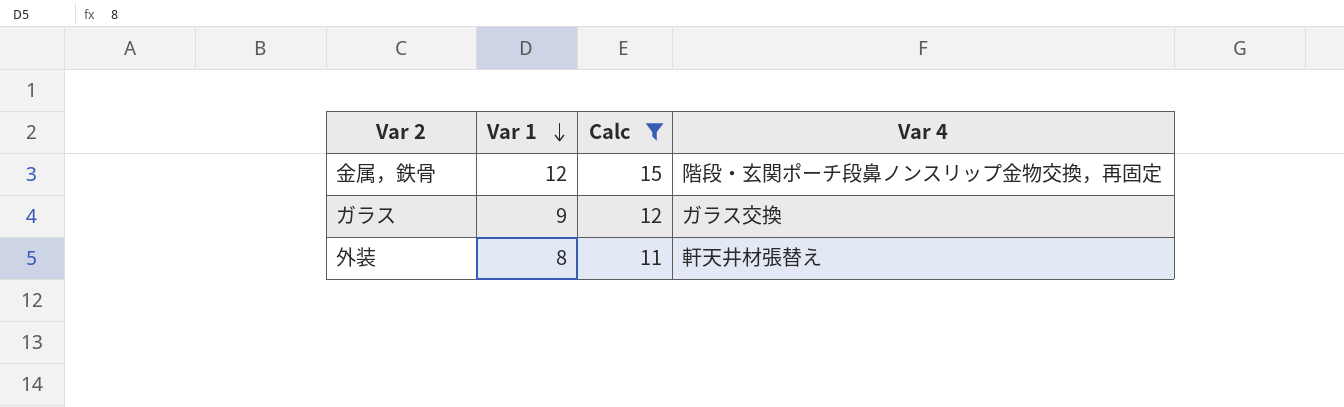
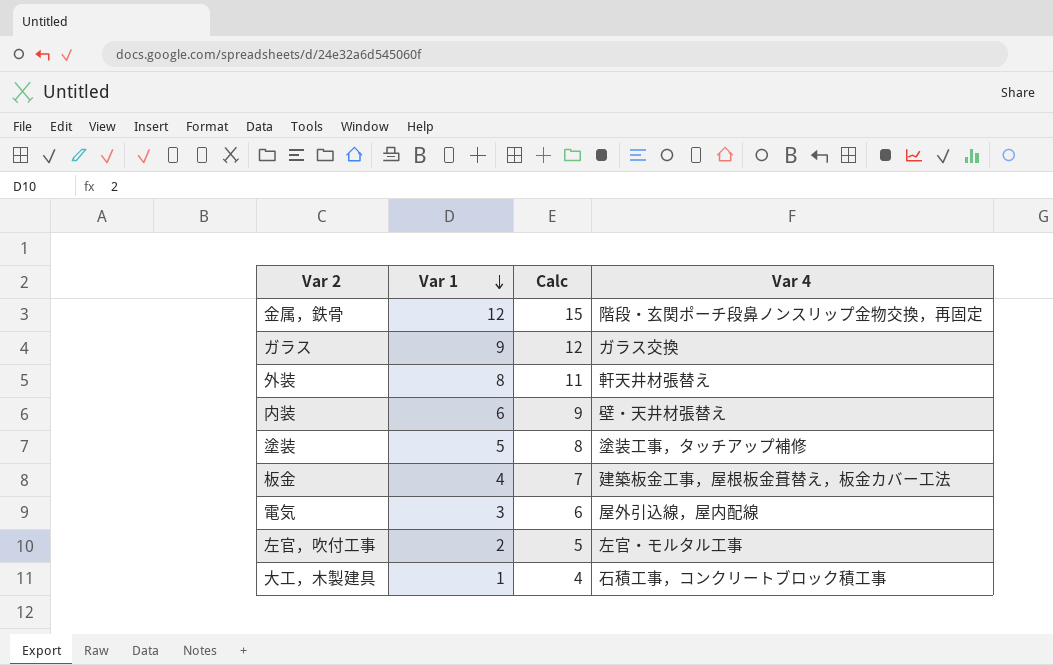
filter: Calc >= 11 -> none

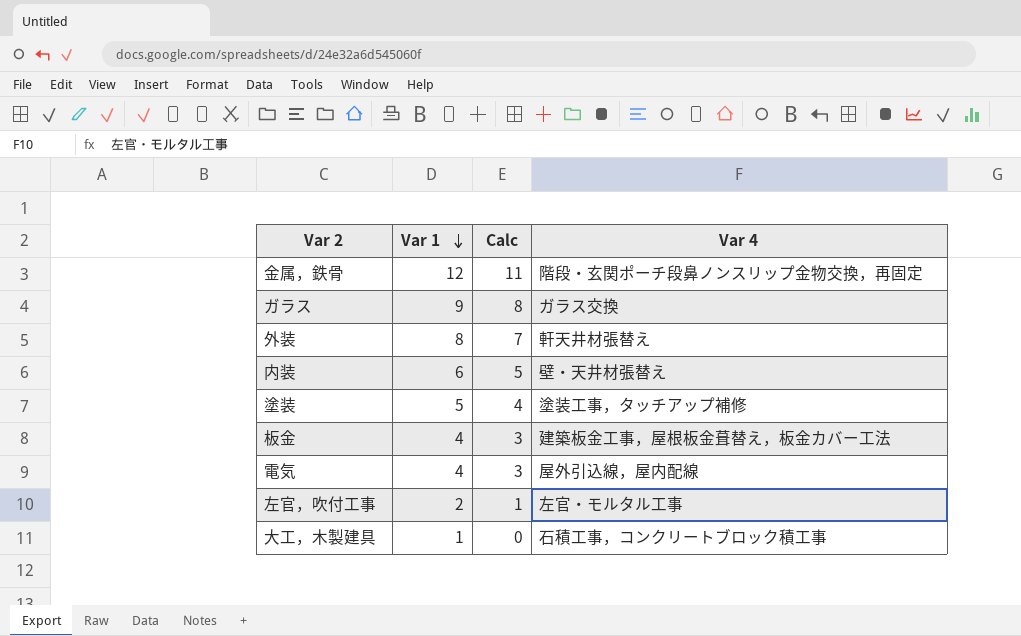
column Calc | formula: [Var 1] + 3 -> [Var 1] - 1
電気 | Var 1: 3 -> 4

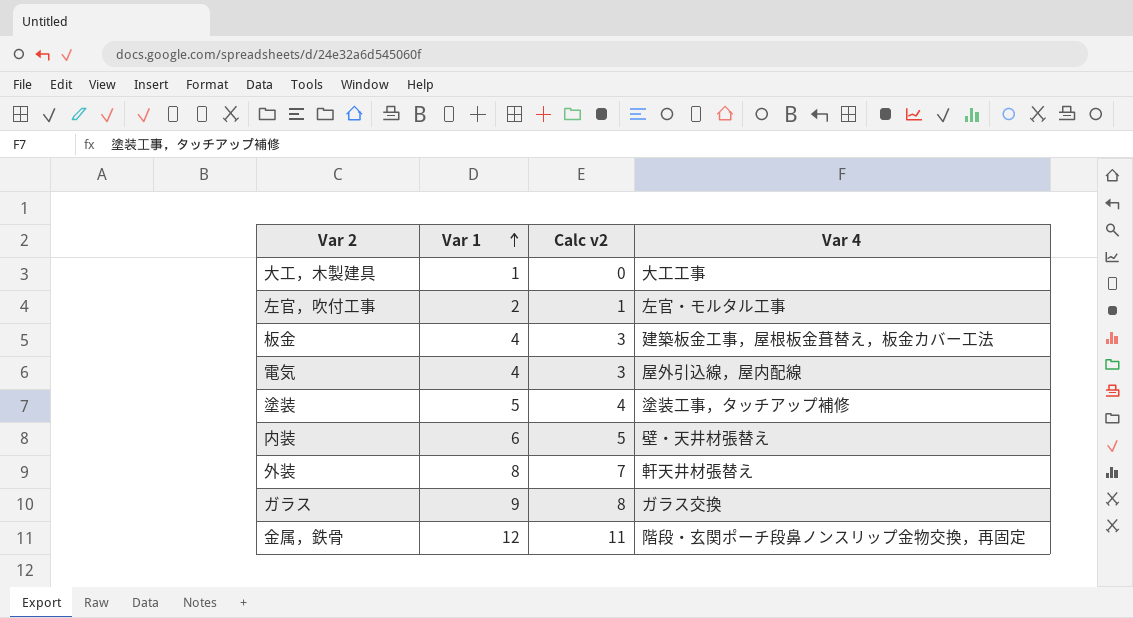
row order: Var 1 descending -> Var 1 ascending
column name: Calc -> Calc v2
大工，木製建具 | Var 4: 石積工事，コンクリートブロック積工事 -> 大工工事

